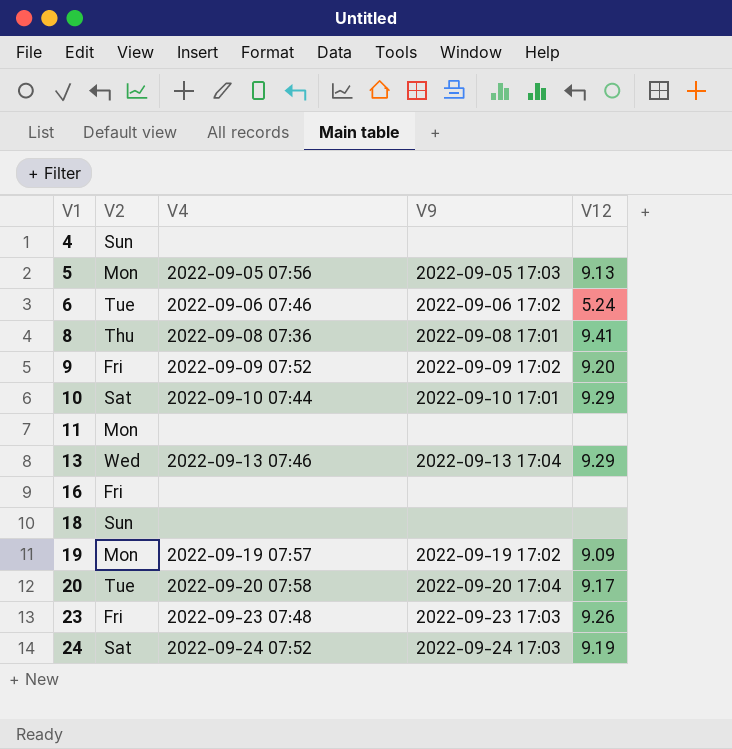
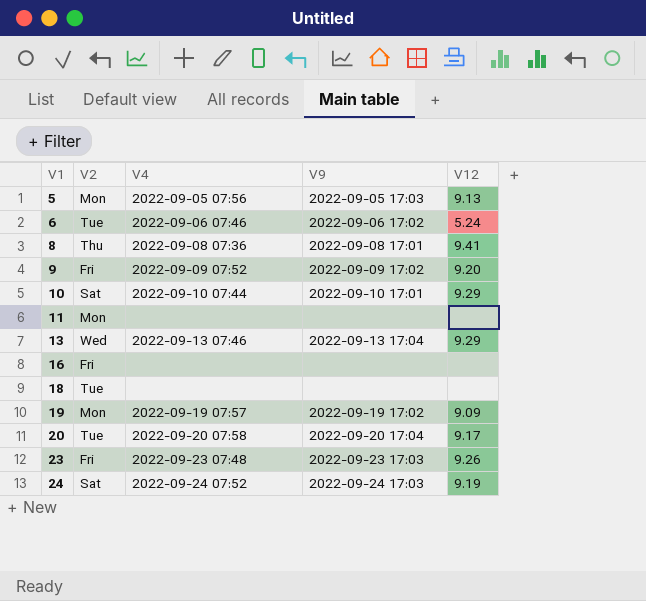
row 4: Sun | none | none | none -> none
18 | V2: Sun -> Tue

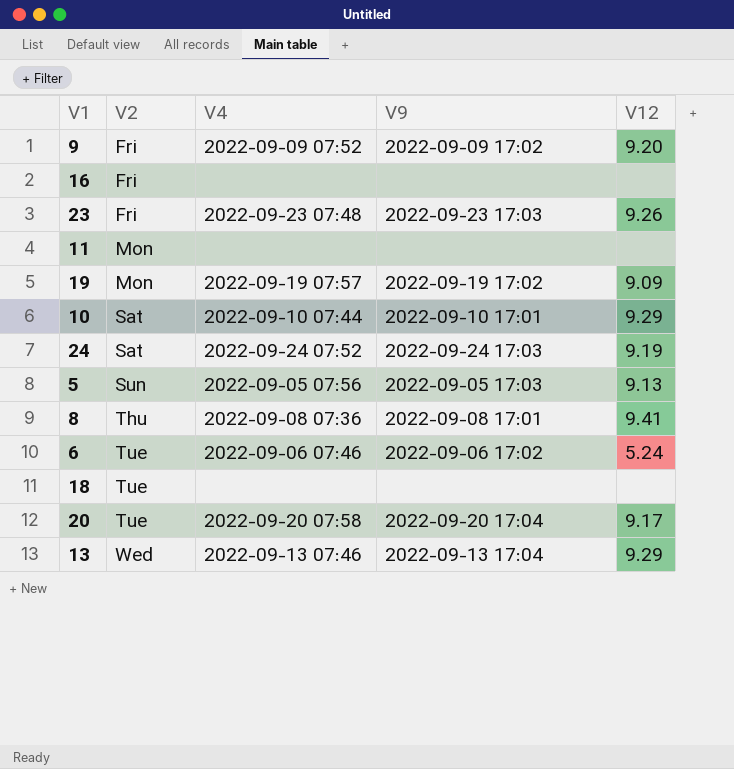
row order: V1 ascending -> V2 ascending
5 | V2: Mon -> Sun

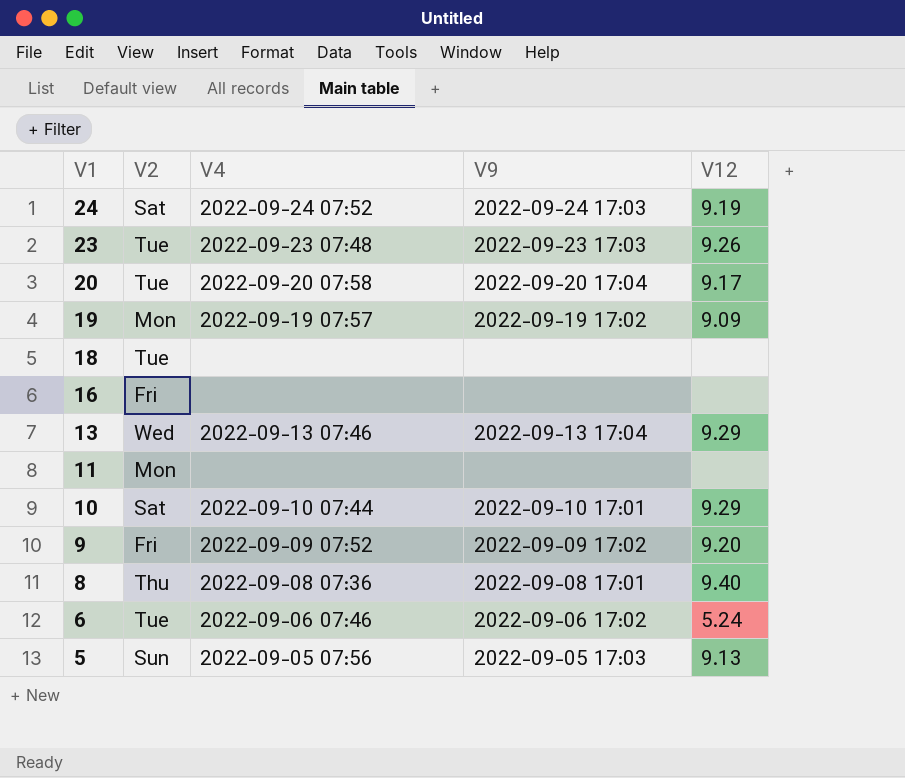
row order: V2 ascending -> V1 descending
23 | V2: Fri -> Tue
8 | V12: 9.41 -> 9.40

